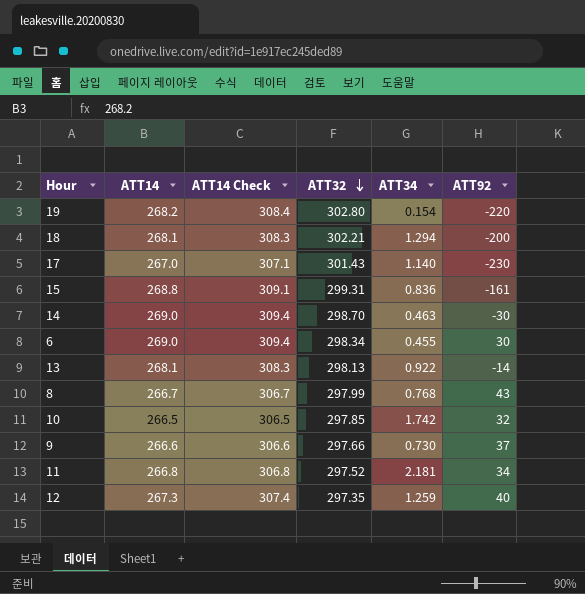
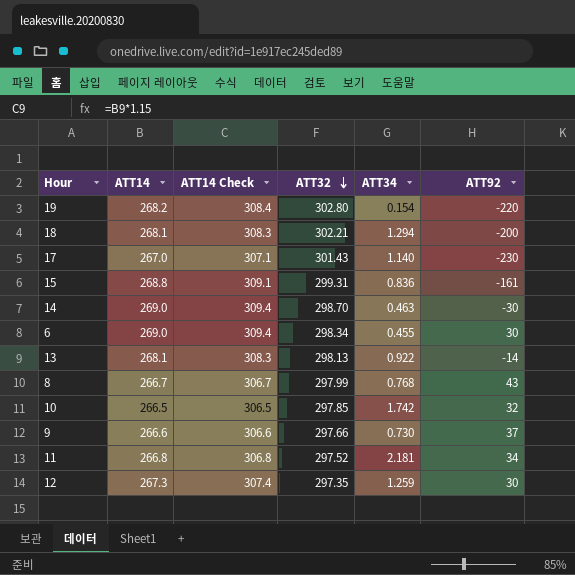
12 | ATT92: 40 -> 30

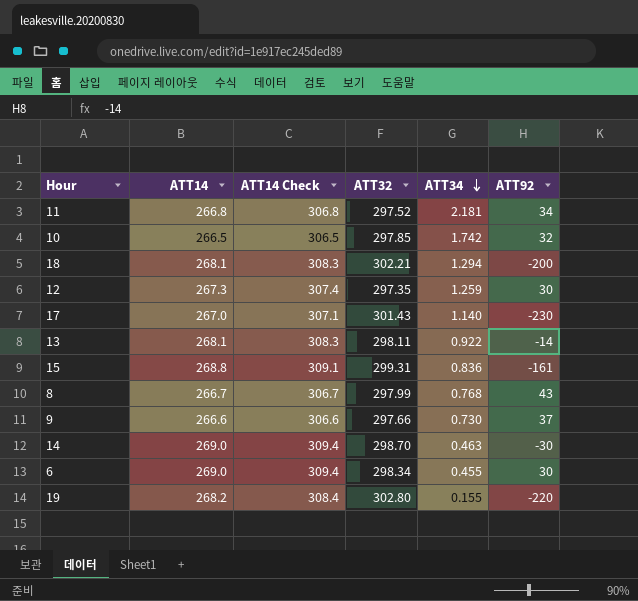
row order: ATT32 descending -> ATT34 descending
13 | ATT32: 298.13 -> 298.11
19 | ATT34: 0.154 -> 0.155

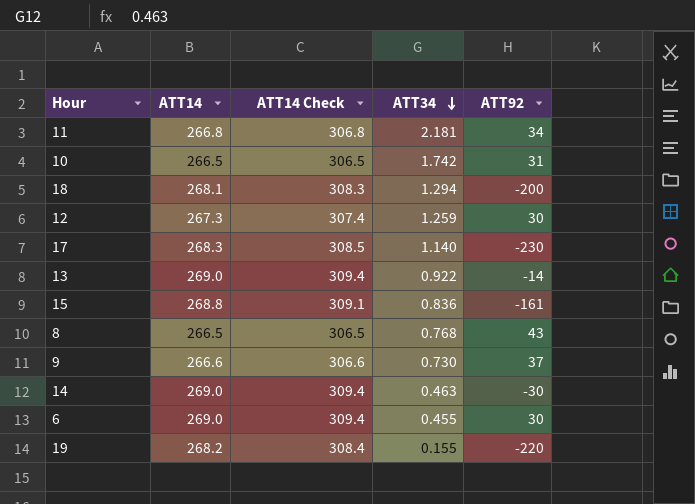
column ATT32 | position: 4 -> none
10 | ATT92: 32 -> 31
17 | ATT14: 267.0 -> 268.3
17 | ATT14 Check: 307.1 -> 308.5
13 | ATT14: 268.1 -> 269.0
13 | ATT14 Check: 308.3 -> 309.4
8 | ATT14: 266.7 -> 266.5
8 | ATT14 Check: 306.7 -> 306.5

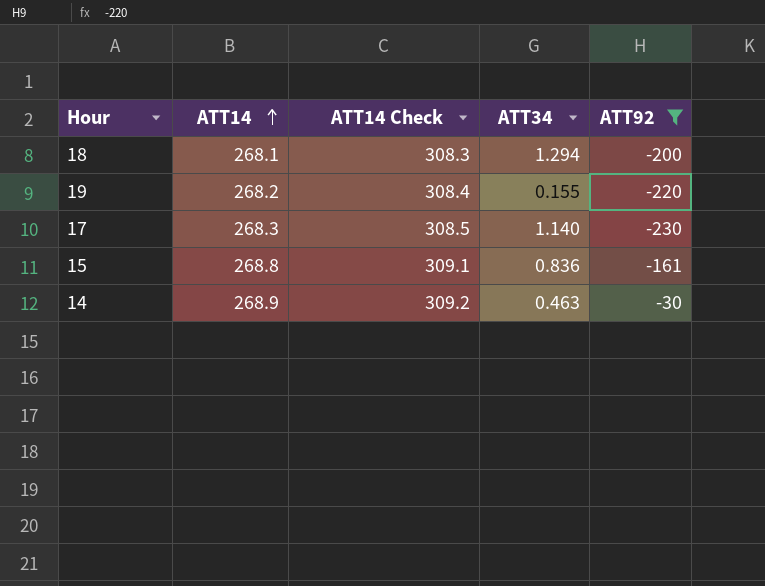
filter: none -> ATT92 <= -30
row order: ATT34 descending -> ATT14 ascending
14 | ATT14: 269.0 -> 268.9
14 | ATT14 Check: 309.4 -> 309.2

